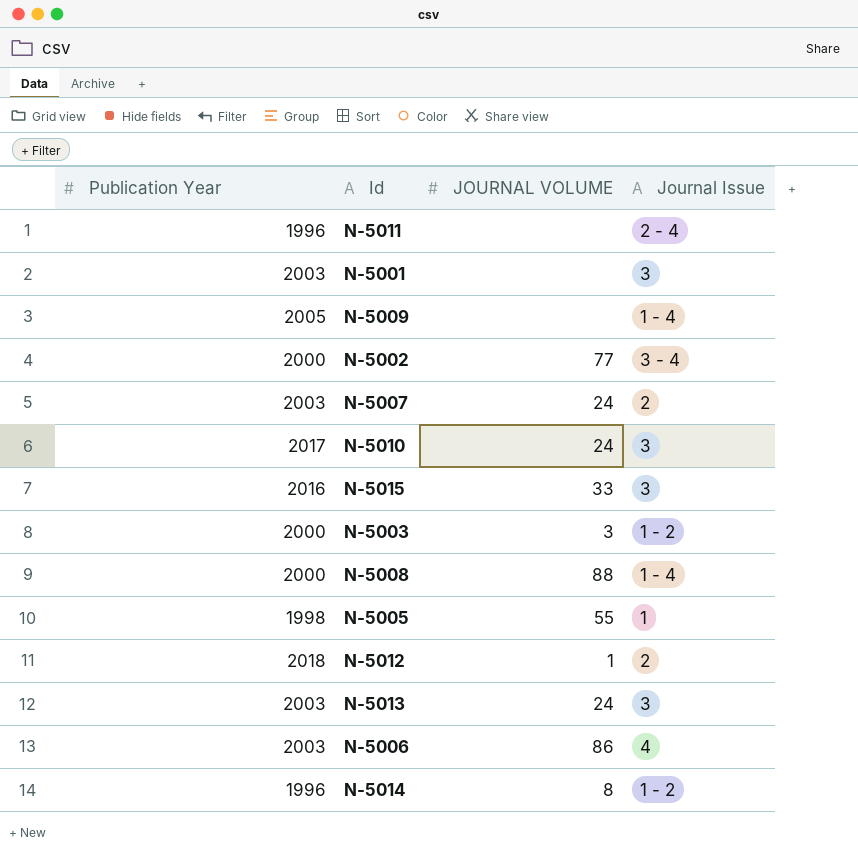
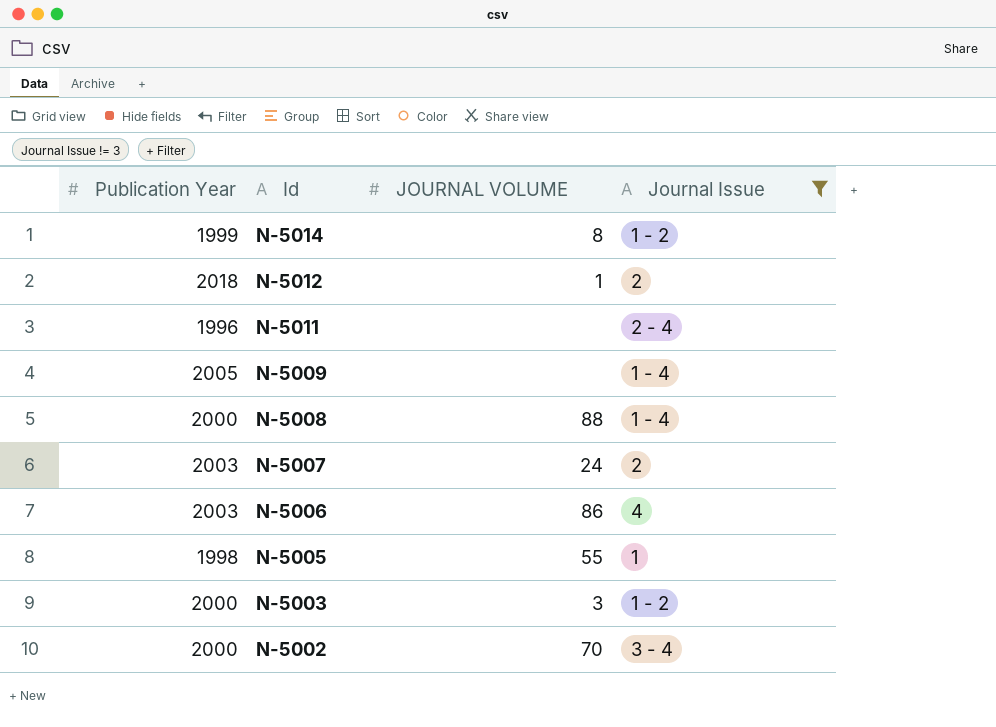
filter: none -> Journal Issue != 3
row order: none -> Id descending
N-5014 | Publication Year: 1996 -> 1999
N-5002 | JOURNAL VOLUME: 77 -> 70

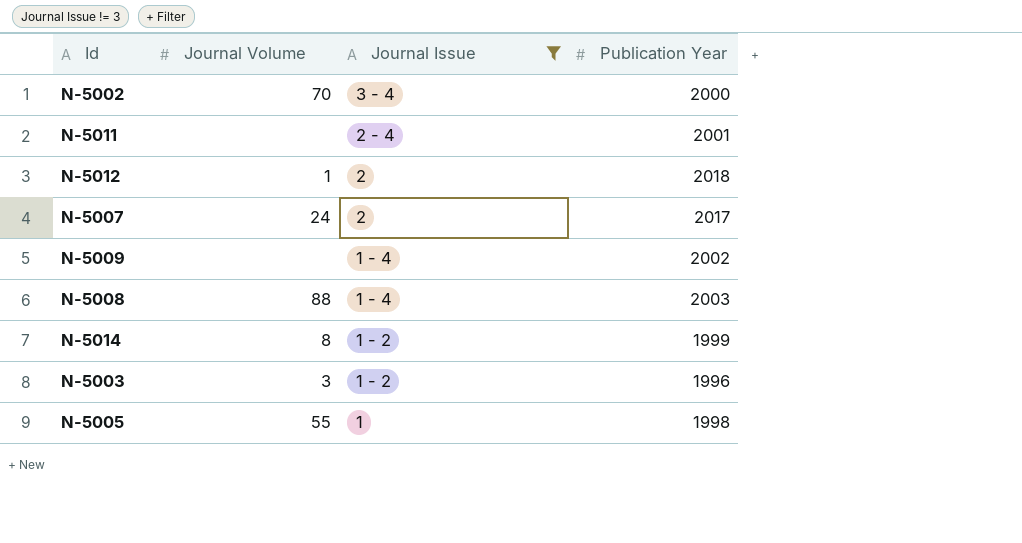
row order: Id descending -> Journal Issue descending
column name: JOURNAL VOLUME -> Journal Volume
column Publication Year | position: 1 -> 4
row N-5006: 2003 | 86 | 4 -> none
N-5011 | Publication Year: 1996 -> 2001
N-5007 | Publication Year: 2003 -> 2017
N-5009 | Publication Year: 2005 -> 2002
N-5008 | Publication Year: 2000 -> 2003
N-5003 | Publication Year: 2000 -> 1996

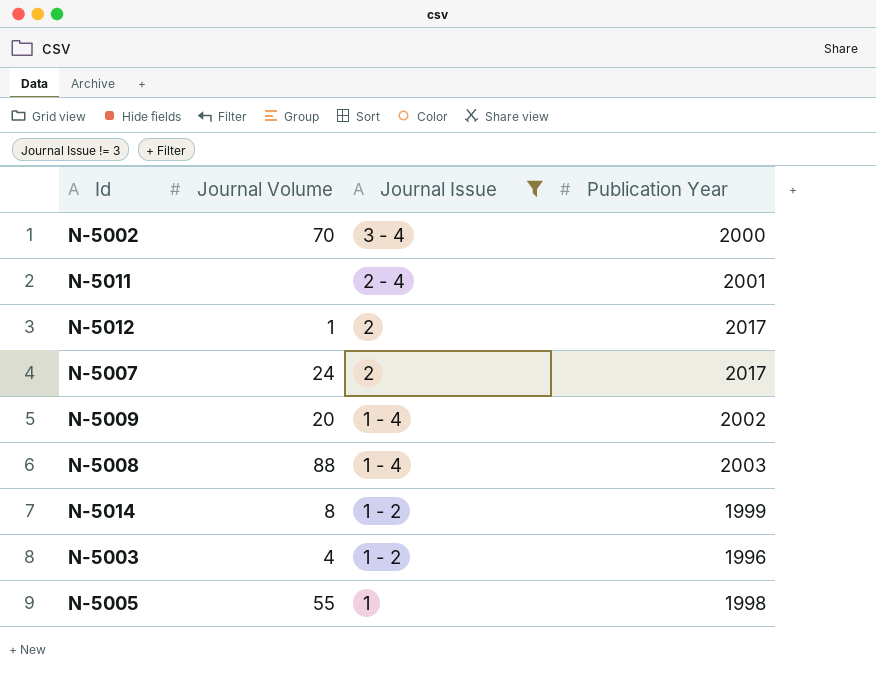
N-5012 | Publication Year: 2018 -> 2017
N-5009 | Journal Volume: none -> 20
N-5003 | Journal Volume: 3 -> 4

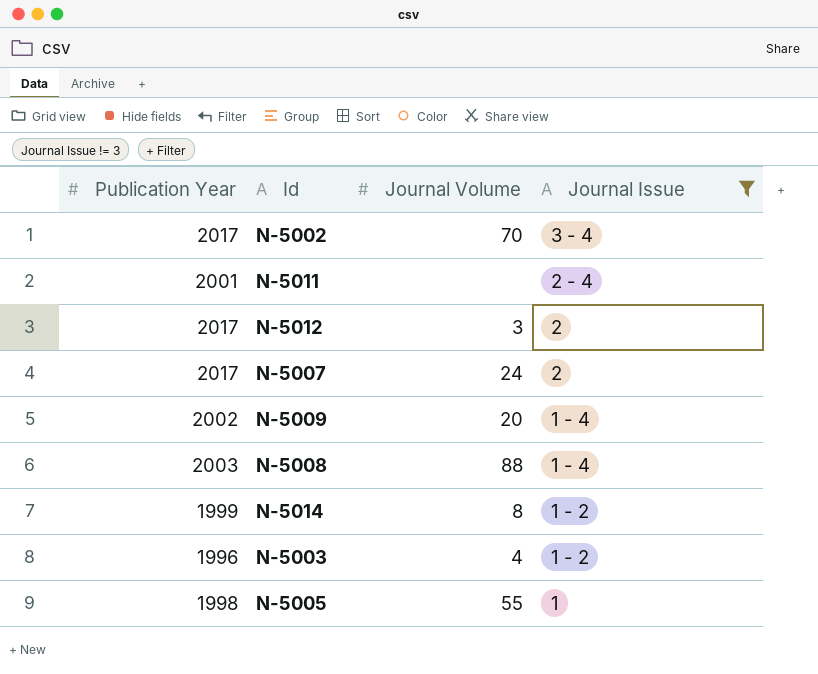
column Publication Year | position: 4 -> 1
N-5002 | Publication Year: 2000 -> 2017
N-5012 | Journal Volume: 1 -> 3

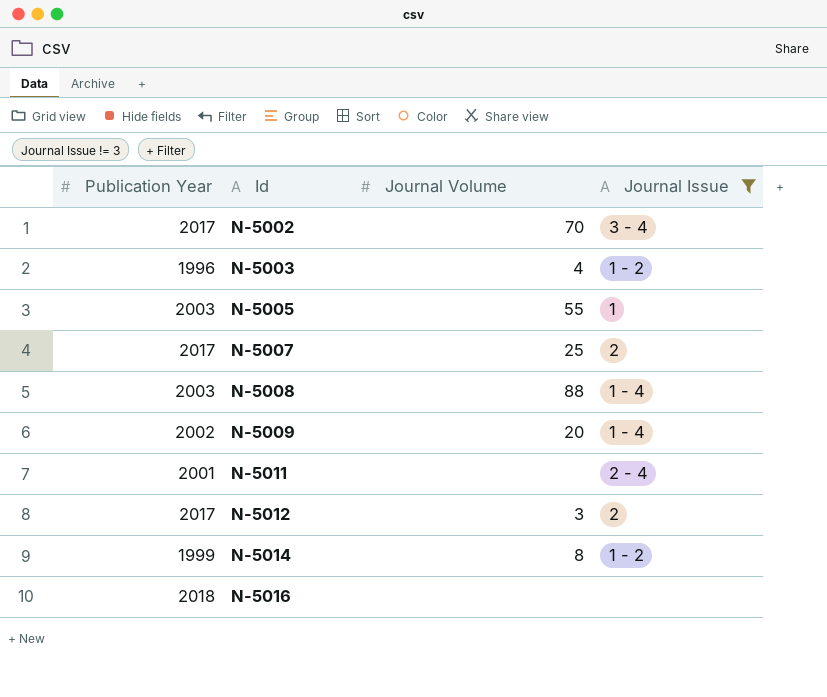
row order: Journal Issue descending -> Id ascending
N-5005 | Publication Year: 1998 -> 2003
N-5007 | Journal Volume: 24 -> 25
row N-5016: none -> 2018 | none | none

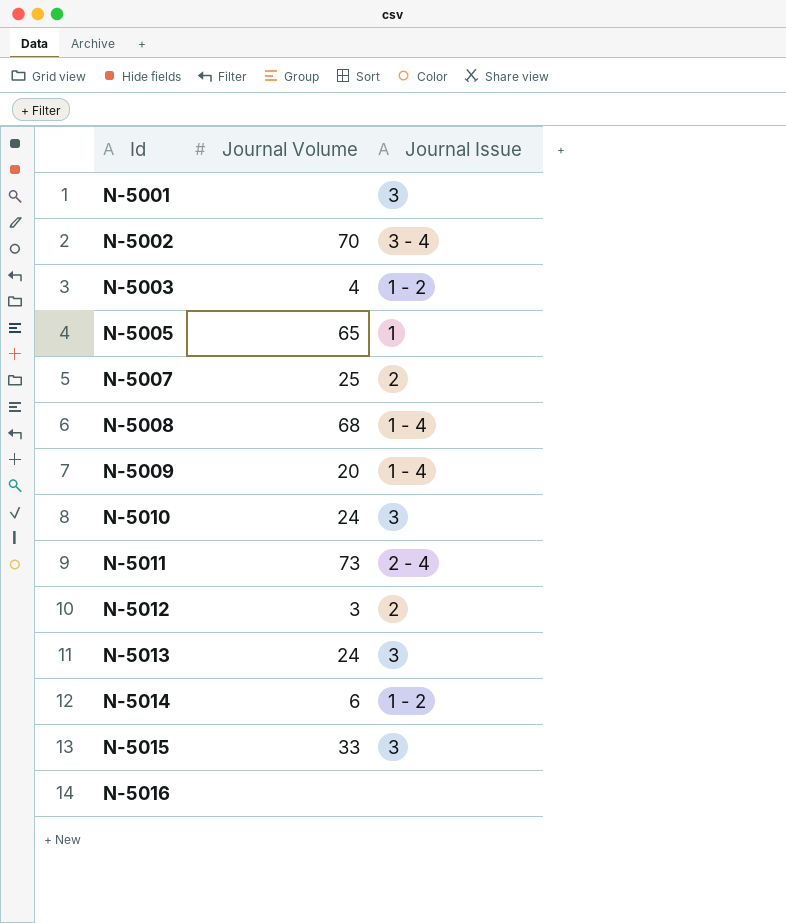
filter: Journal Issue != 3 -> none
column Publication Year | position: 1 -> none
N-5005 | Journal Volume: 55 -> 65
N-5008 | Journal Volume: 88 -> 68
N-5011 | Journal Volume: none -> 73
N-5014 | Journal Volume: 8 -> 6

